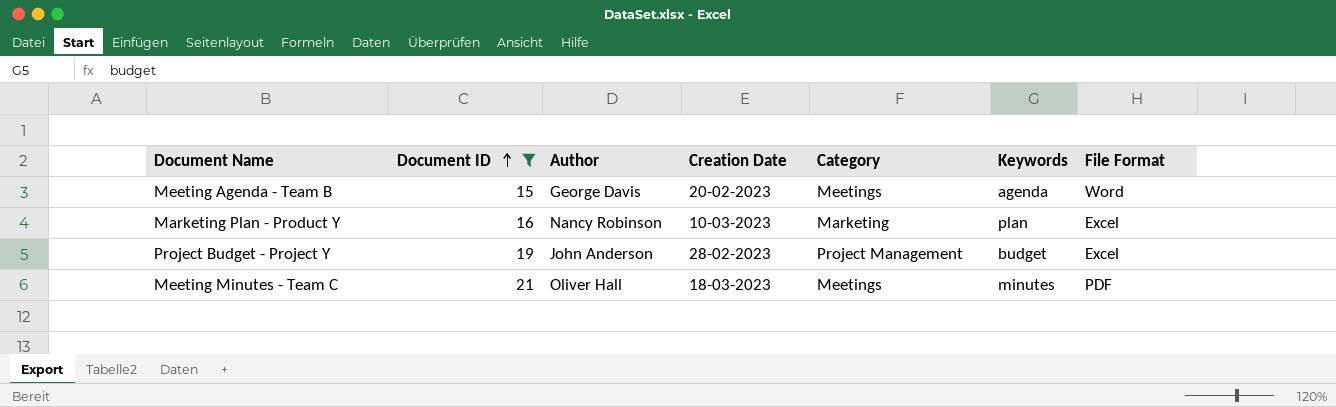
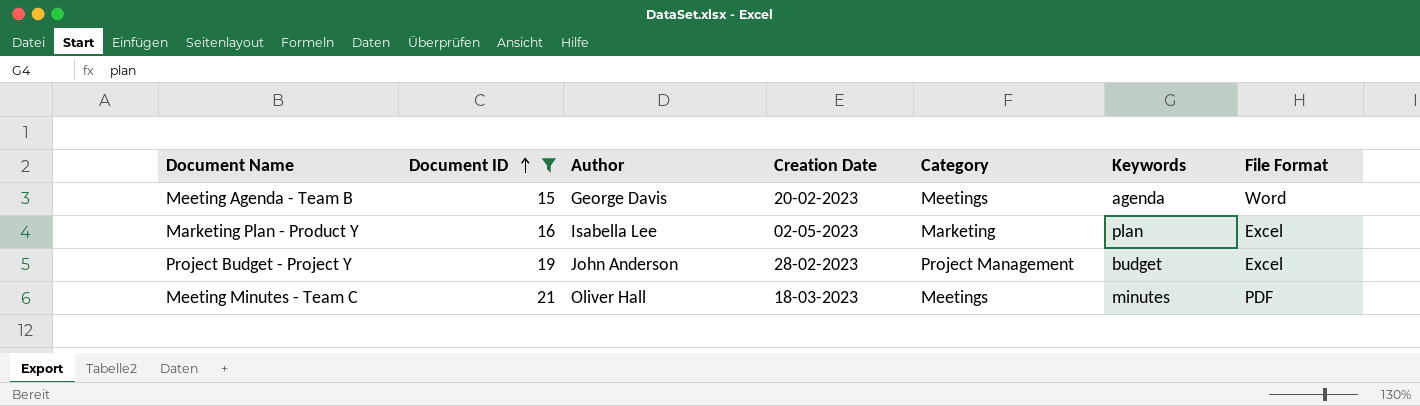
Marketing Plan - Product Y | Author: Nancy Robinson -> Isabella Lee
Marketing Plan - Product Y | Creation Date: 10-03-2023 -> 02-05-2023

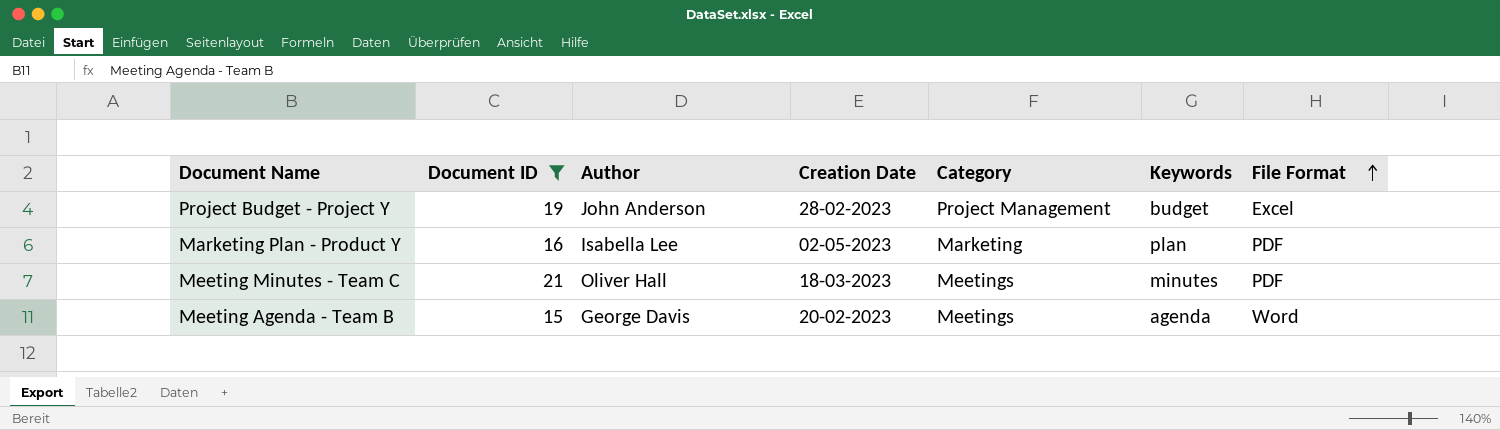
row order: Document ID ascending -> File Format ascending
Marketing Plan - Product Y | File Format: Excel -> PDF

